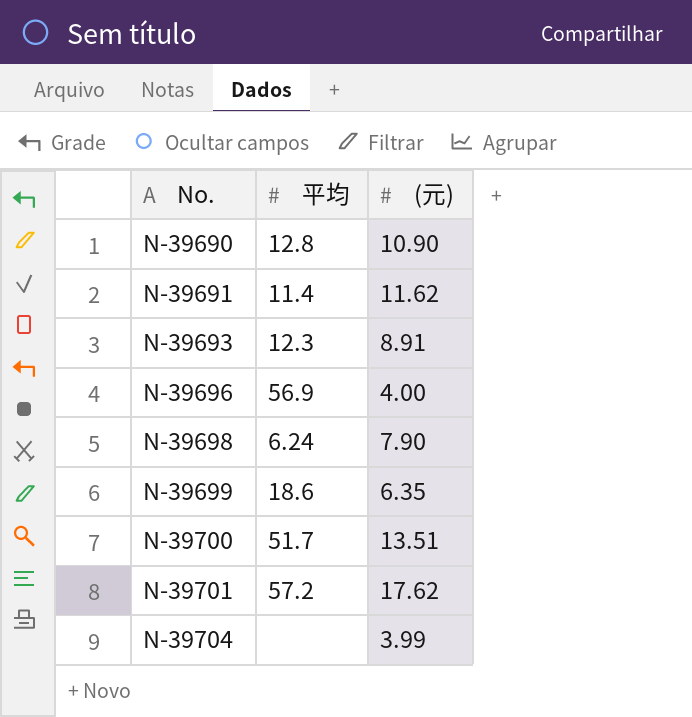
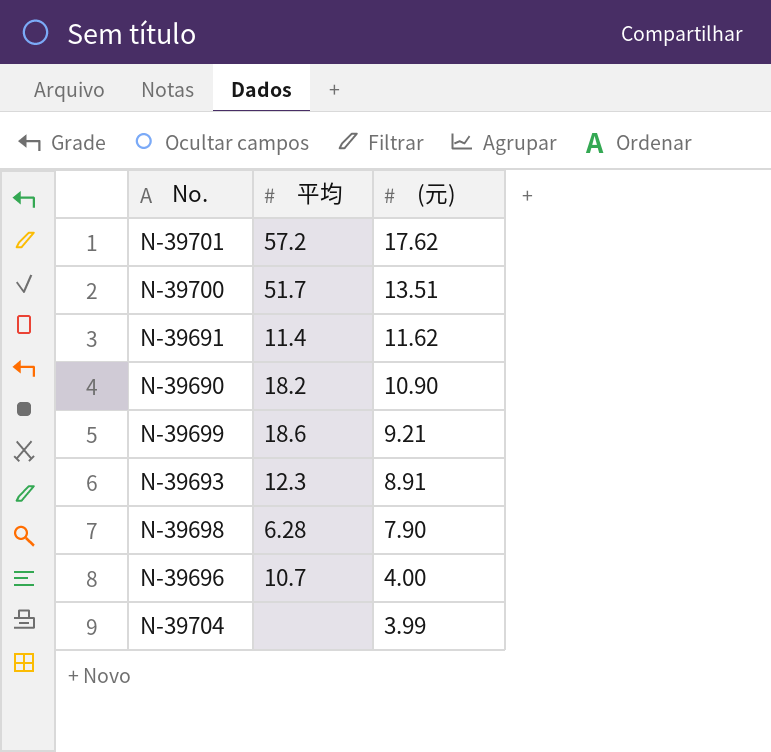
row order: No. ascending -> (元) descending
N-39690 | 平均: 12.8 -> 18.2
N-39699 | (元): 6.35 -> 9.21
N-39698 | 平均: 6.24 -> 6.28
N-39696 | 平均: 56.9 -> 10.7

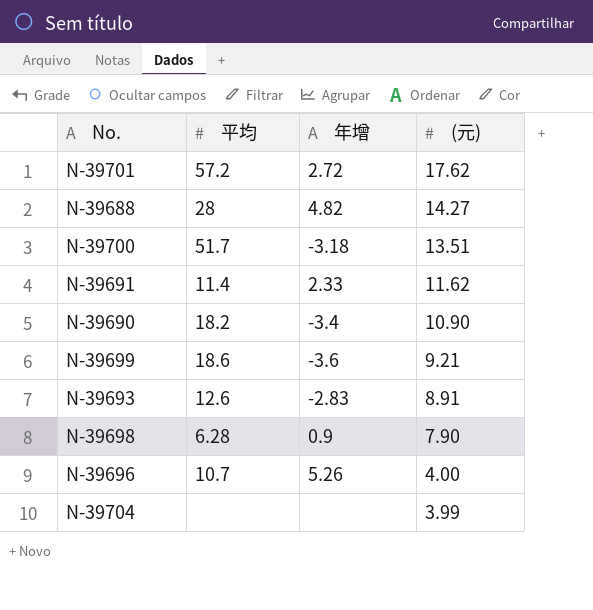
column 年增 | position: none -> 3
row N-39688: none -> 28 | 4.82 | 14.27
N-39693 | 平均: 12.3 -> 12.6

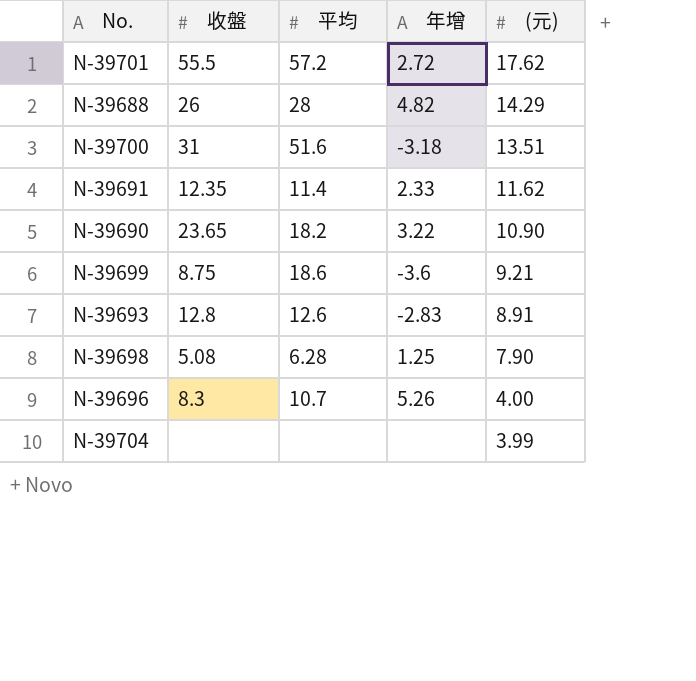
column 收盤 | position: none -> 2
N-39688 | (元): 14.27 -> 14.29
N-39700 | 平均: 51.7 -> 51.6
N-39690 | 年增: -3.4 -> 3.22
N-39698 | 年增: 0.9 -> 1.25

